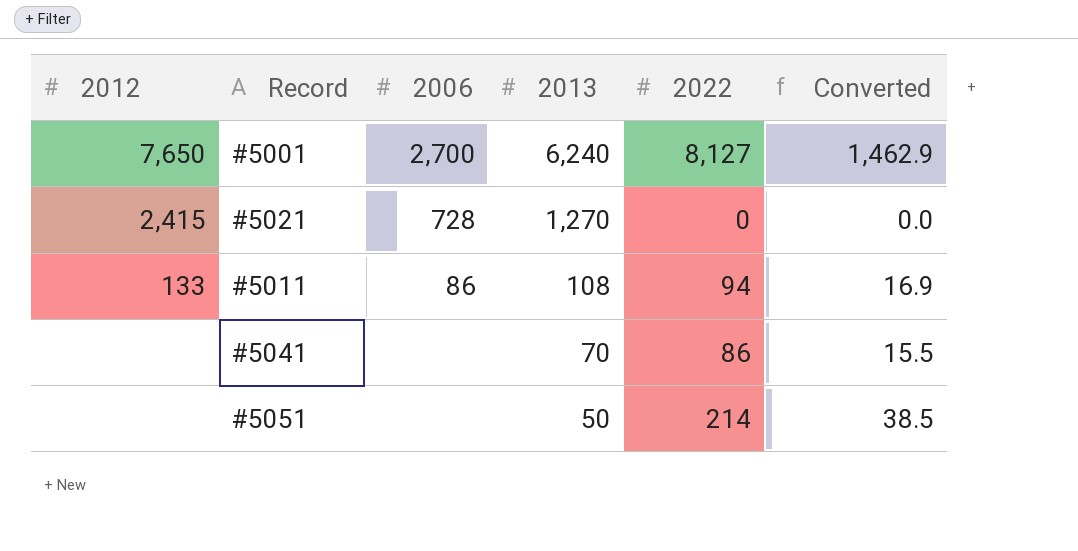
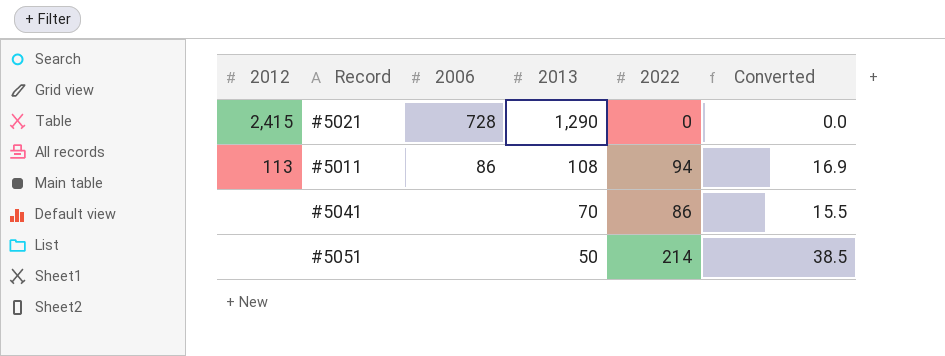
row #5001: 7,650 | 2,700 | 6,240 | 8,127 | 1,462.9 -> none
#5021 | 2013: 1,270 -> 1,290
#5011 | 2012: 133 -> 113

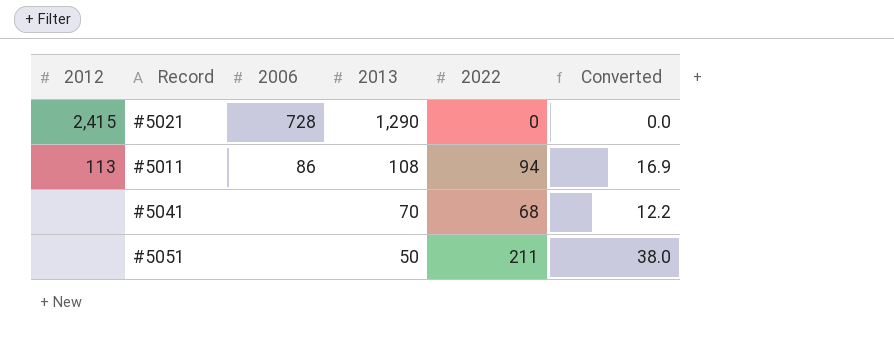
#5041 | 2022: 86 -> 68
#5041 | Converted: 15.5 -> 12.2
#5051 | 2022: 214 -> 211
#5051 | Converted: 38.5 -> 38.0

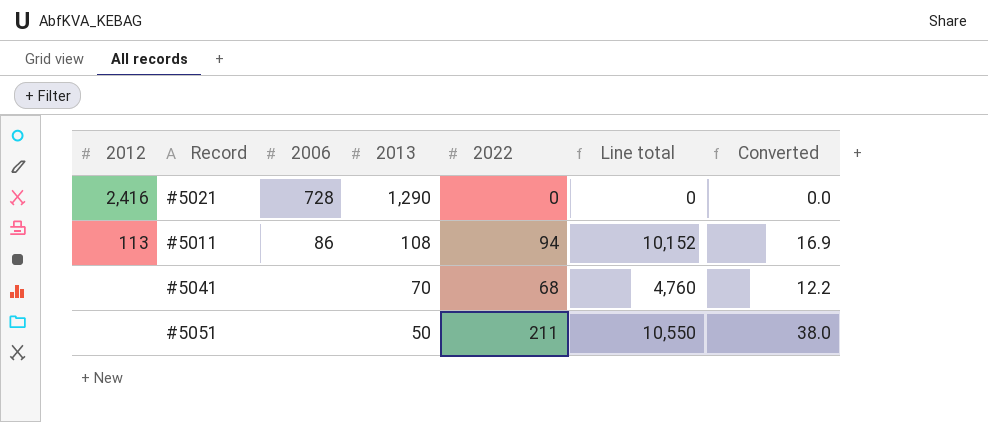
column Line total | formula: none -> [2013] * [2022]
#5021 | 2012: 2,415 -> 2,416

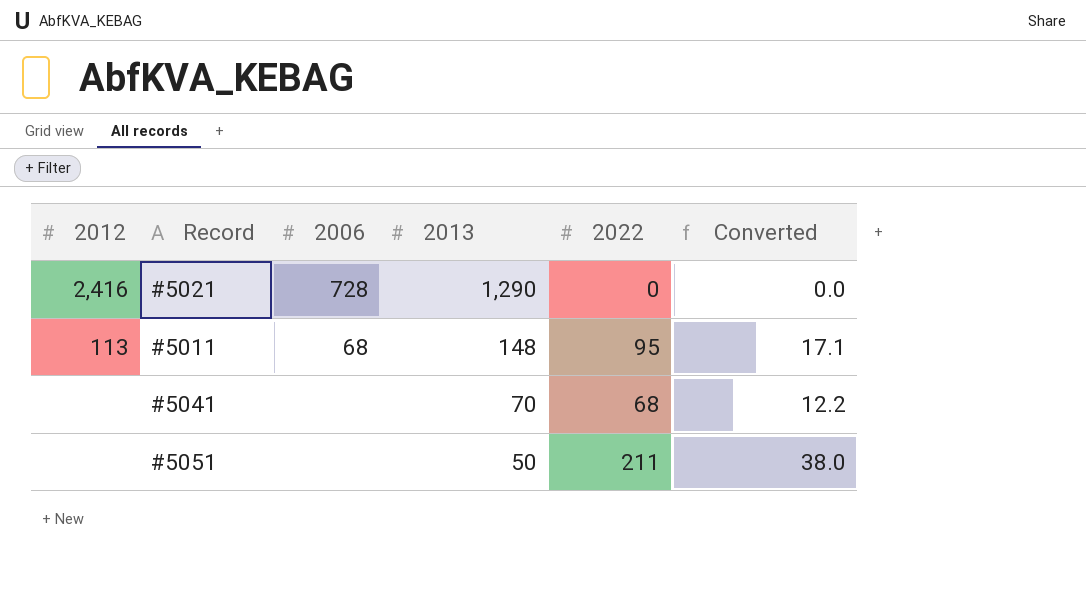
column Line total | formula: [2013] * [2022] -> none
#5011 | 2006: 86 -> 68
#5011 | 2013: 108 -> 148
#5011 | 2022: 94 -> 95
#5011 | Converted: 16.9 -> 17.1

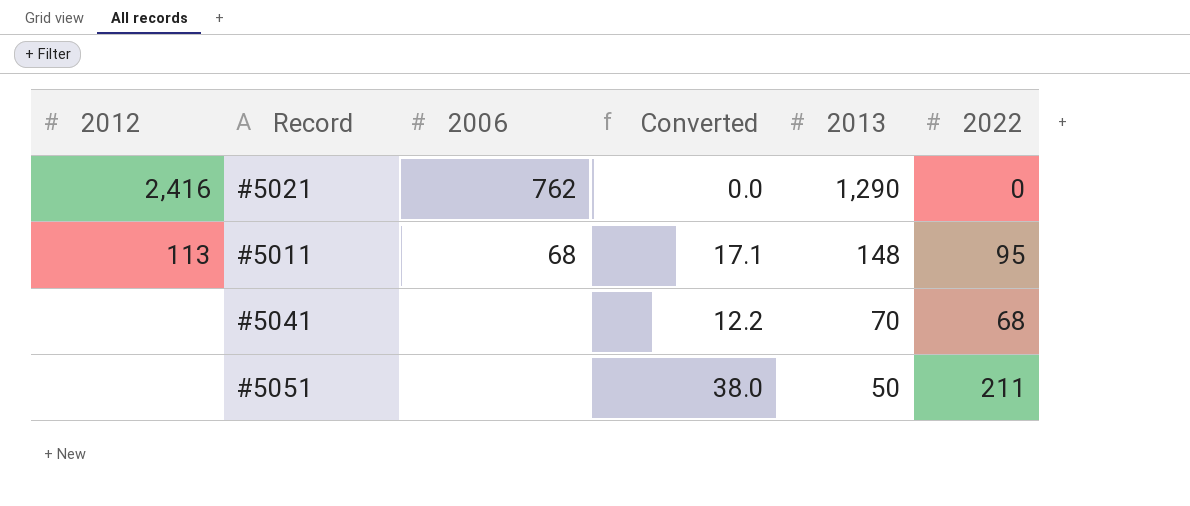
column Converted | position: 6 -> 4
#5021 | 2006: 728 -> 762

